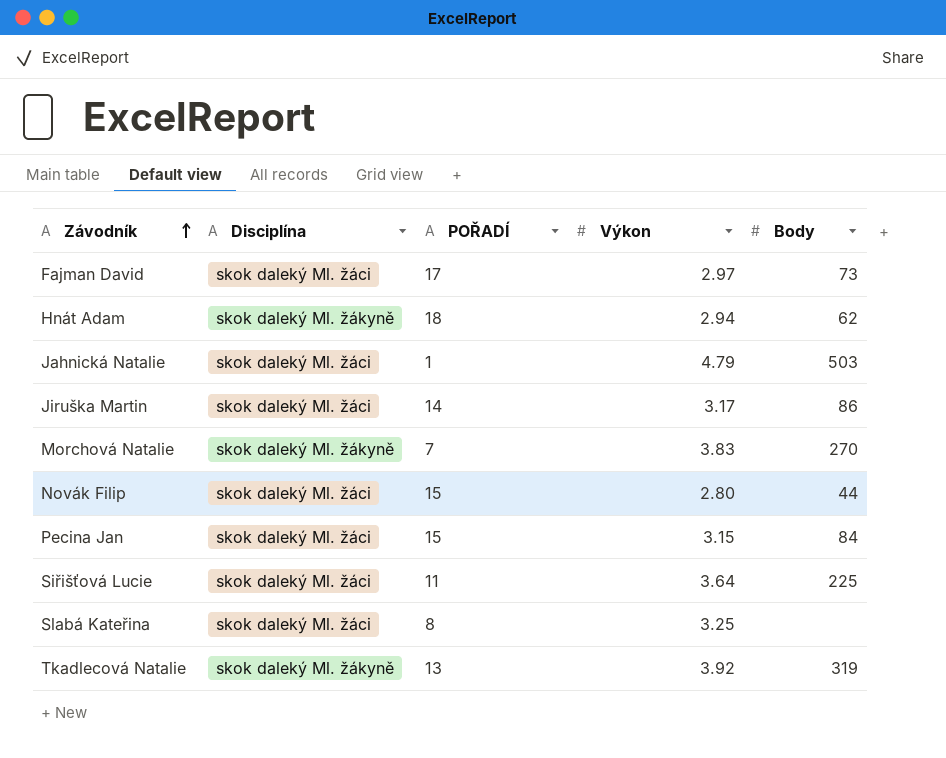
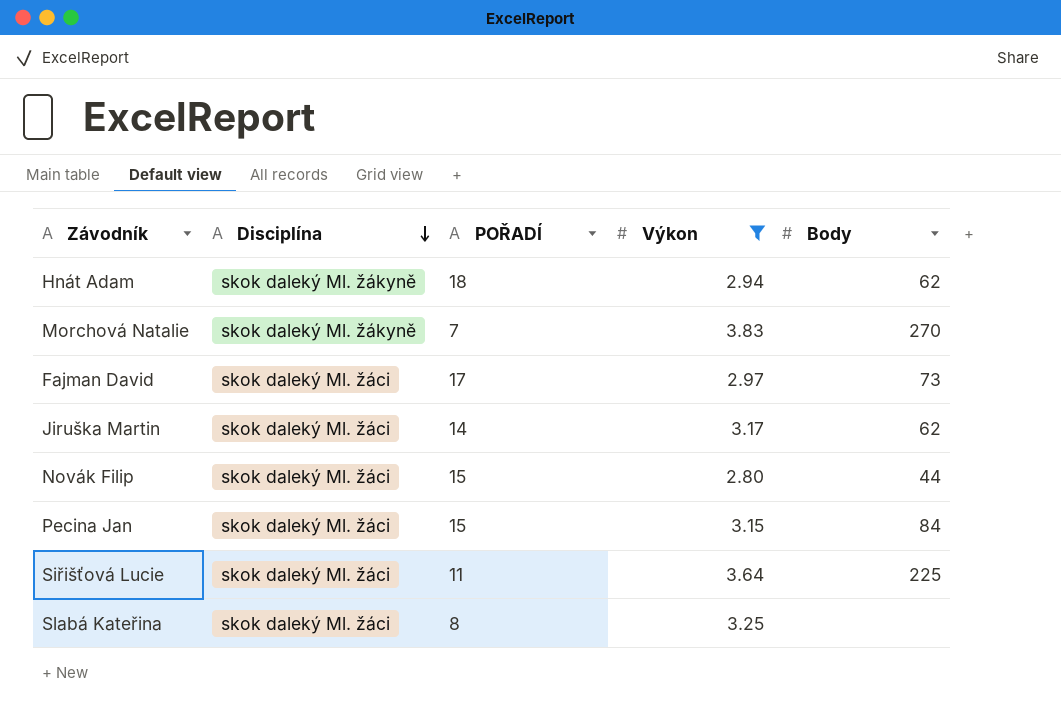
filter: none -> Výkon <= 3.83
row order: Závodník ascending -> Disciplína descending
Jiruška Martin | Body: 86 -> 62

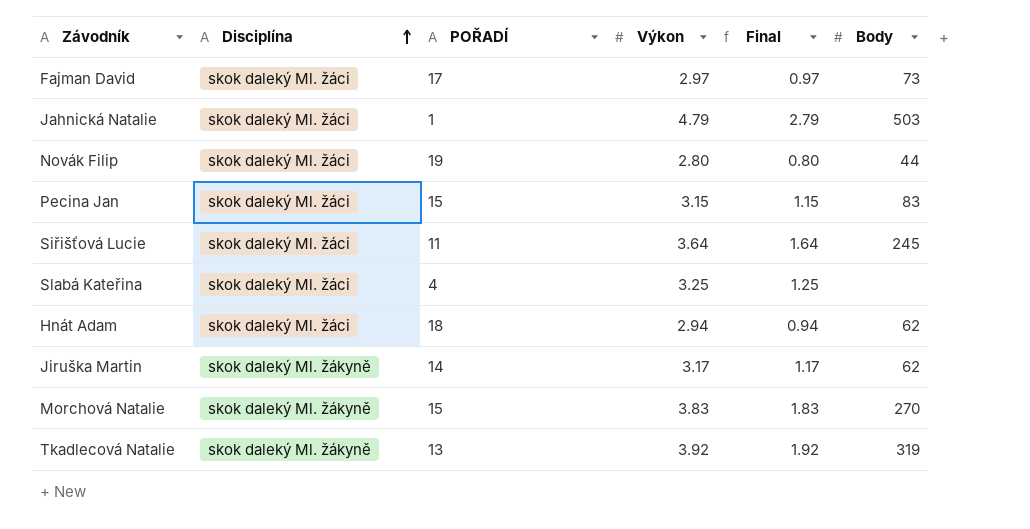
filter: Výkon <= 3.83 -> none
row order: Disciplína descending -> Disciplína ascending
column Final | formula: none -> [Výkon] - 2
Novák Filip | POŘADÍ: 15 -> 19
Pecina Jan | Body: 84 -> 83
Siřišťová Lucie | Body: 225 -> 245
Slabá Kateřina | POŘADÍ: 8 -> 4
Hnát Adam | Disciplína: skok daleký Ml. žákyně -> skok daleký Ml. žáci
Jiruška Martin | Disciplína: skok daleký Ml. žáci -> skok daleký Ml. žákyně
Morchová Natalie | POŘADÍ: 7 -> 15

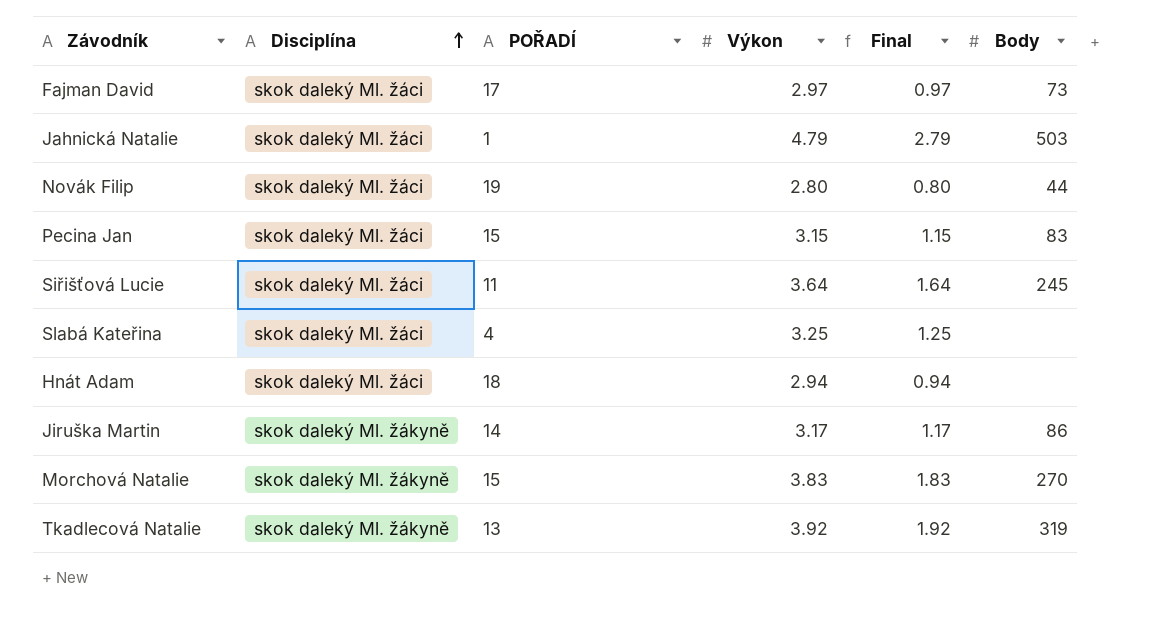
Hnát Adam | Body: 62 -> none
Jiruška Martin | Body: 62 -> 86

